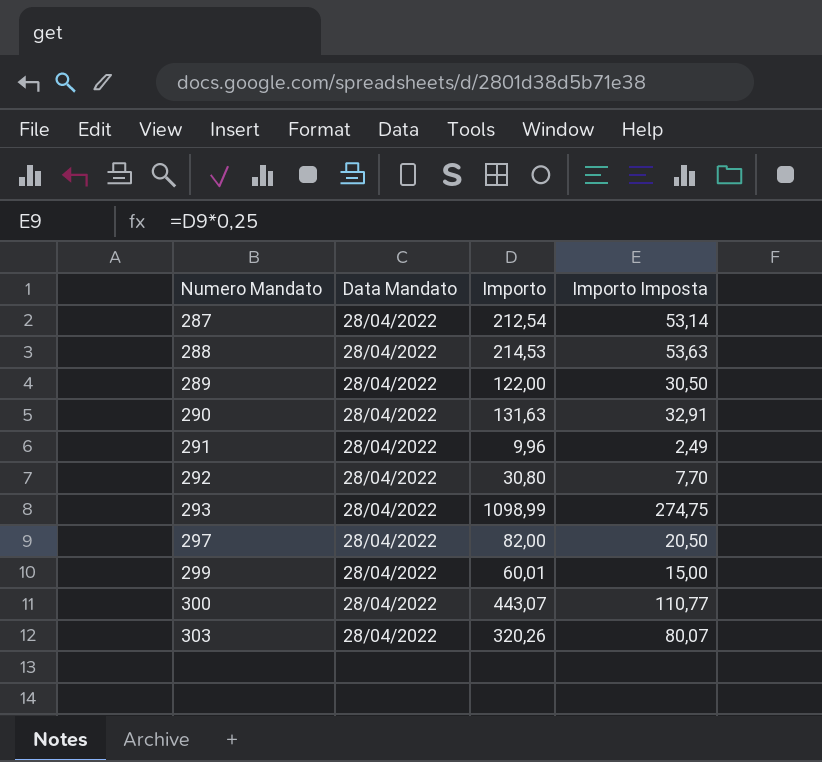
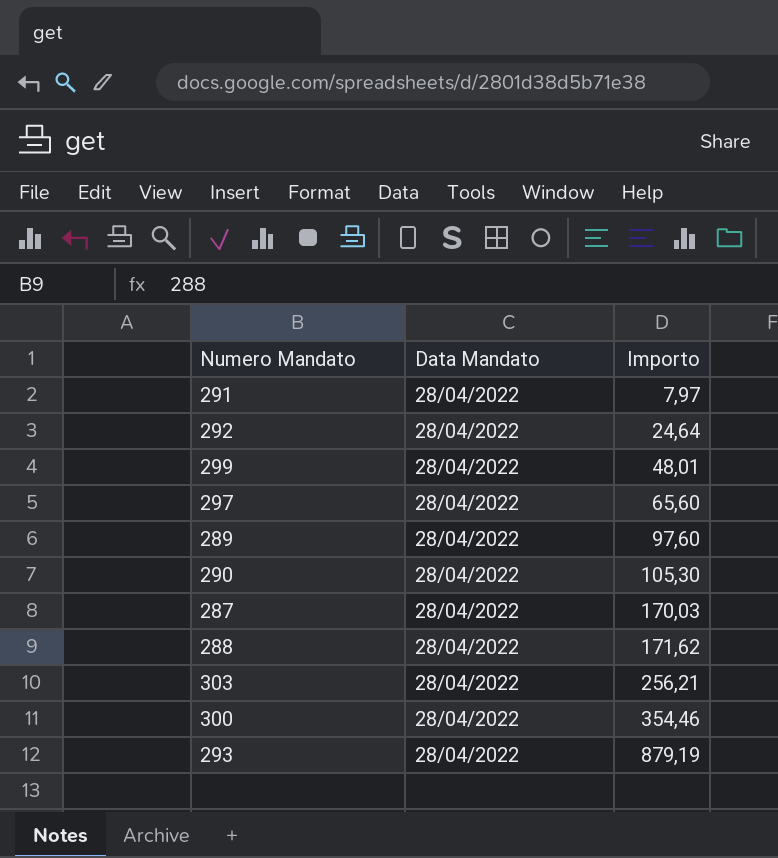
row order: Numero Mandato ascending -> Importo ascending
column Importo Imposta | formula: [Importo] * 0,25 -> none
291 | Importo: 9,96 -> 7,97
292 | Importo: 30,80 -> 24,64
299 | Importo: 60,01 -> 48,01
297 | Importo: 82,00 -> 65,60
289 | Importo: 122,00 -> 97,60
290 | Importo: 131,63 -> 105,30
287 | Importo: 212,54 -> 170,03
288 | Importo: 214,53 -> 171,62
303 | Importo: 320,26 -> 256,21
300 | Importo: 443,07 -> 354,46
293 | Importo: 1098,99 -> 879,19

